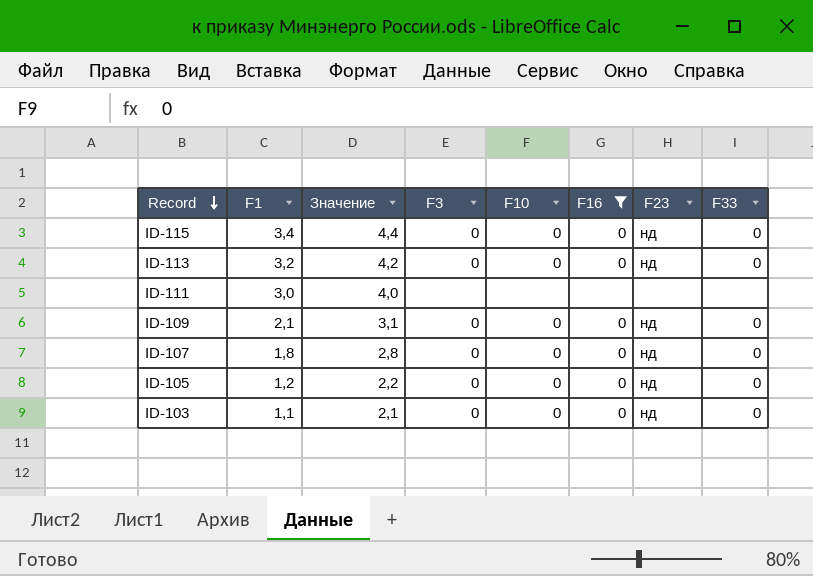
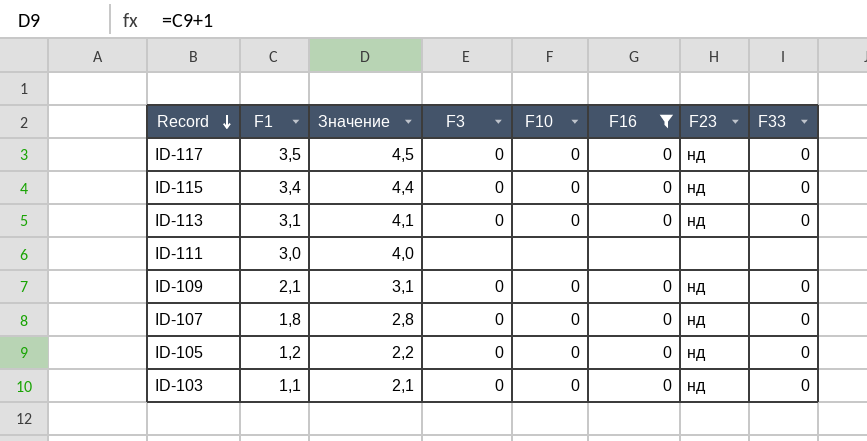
row ID-117: none -> 3,5 | 4,5 | 0 | 0 | 0 | нд | 0
ID-113 | F1: 3,2 -> 3,1
ID-113 | Значение: 4,2 -> 4,1

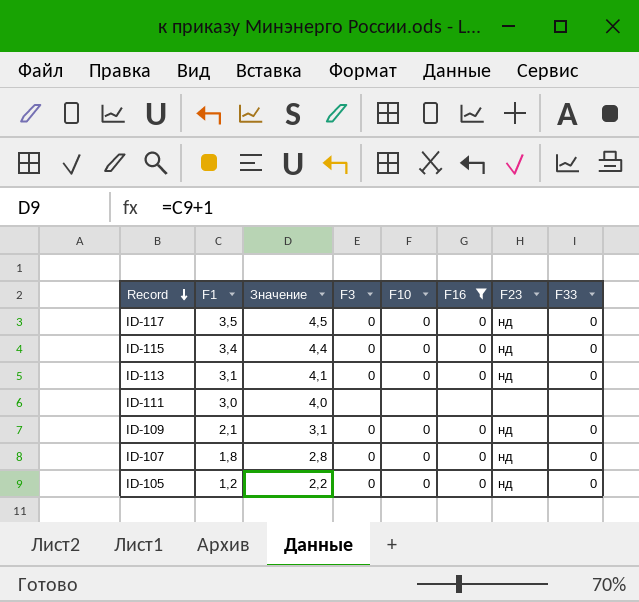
row ID-103: 1,1 | 2,1 | 0 | 0 | 0 | нд | 0 -> none

